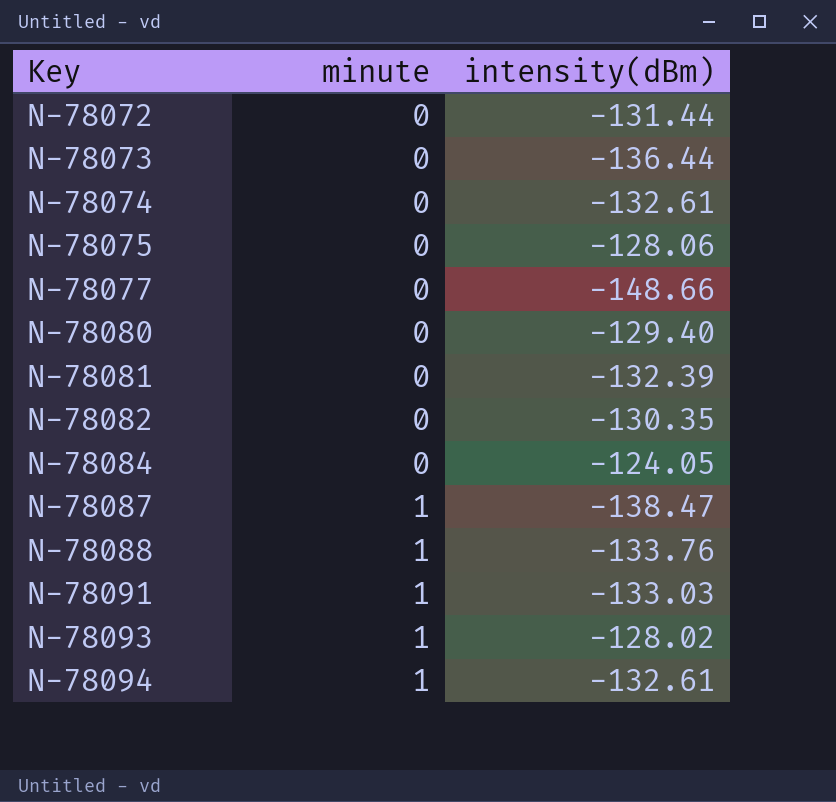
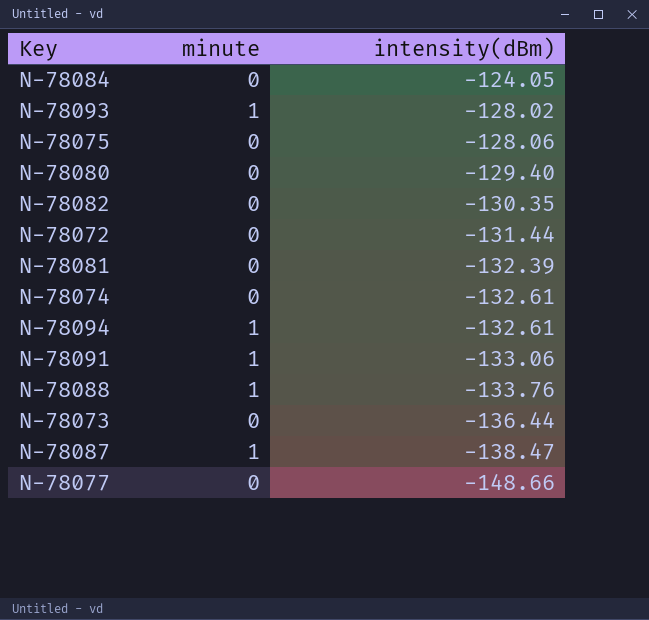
row order: Key ascending -> intensity(dBm) descending
N-78091 | intensity(dBm): -133.03 -> -133.06

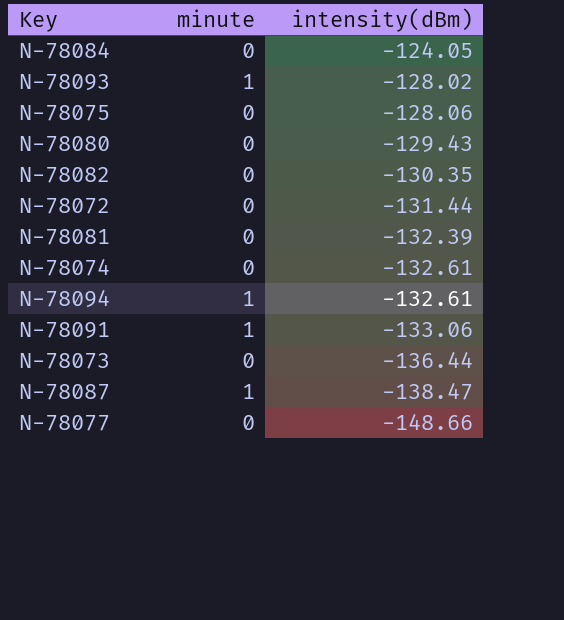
row N-78088: 1 | -133.76 -> none
N-78080 | intensity(dBm): -129.40 -> -129.43

